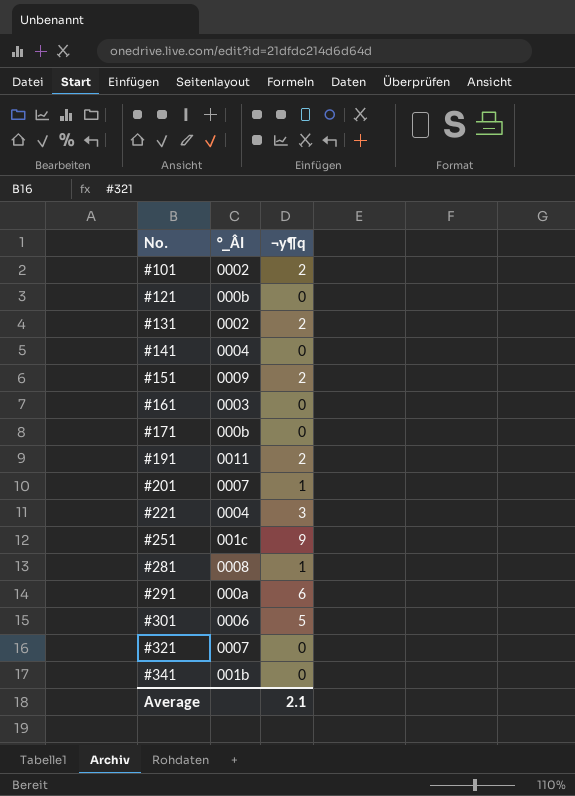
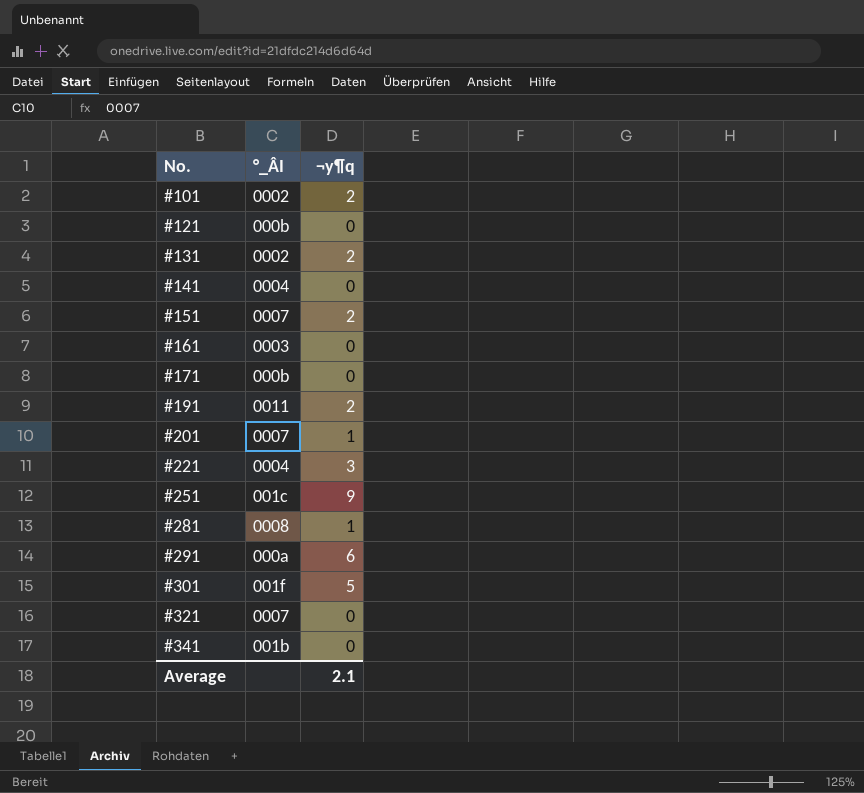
#151 | °_ÂI: 0009 -> 0007
#301 | °_ÂI: 0006 -> 001f

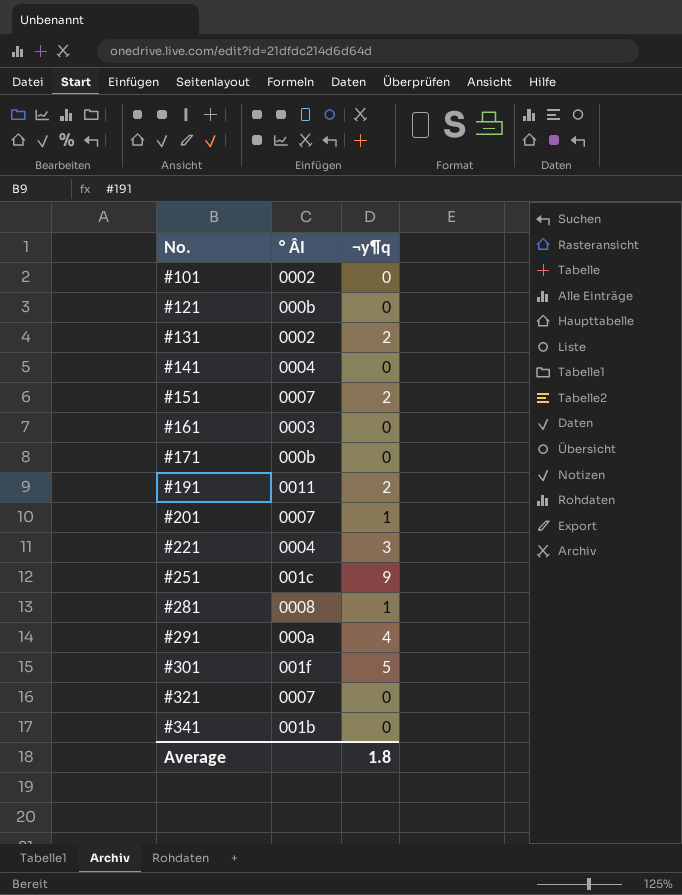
column name: °_ÂI -> ° ÂI
#101 | ¬y¶q: 2 -> 0
#291 | ¬y¶q: 6 -> 4
Average | ¬y¶q: 2.1 -> 1.8

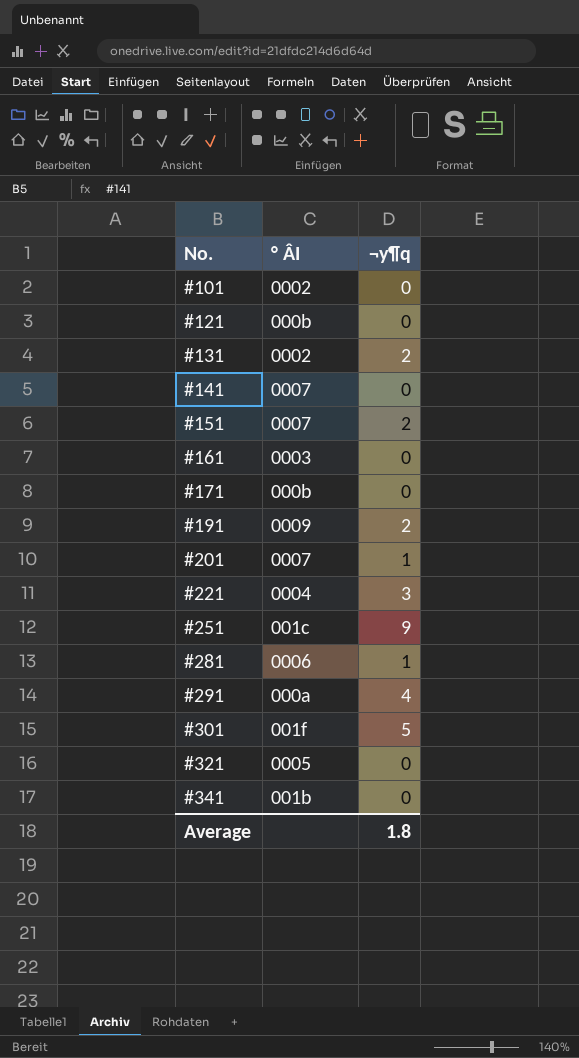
#141 | ° ÂI: 0004 -> 0007
#191 | ° ÂI: 0011 -> 0009
#281 | ° ÂI: 0008 -> 0006
#321 | ° ÂI: 0007 -> 0005

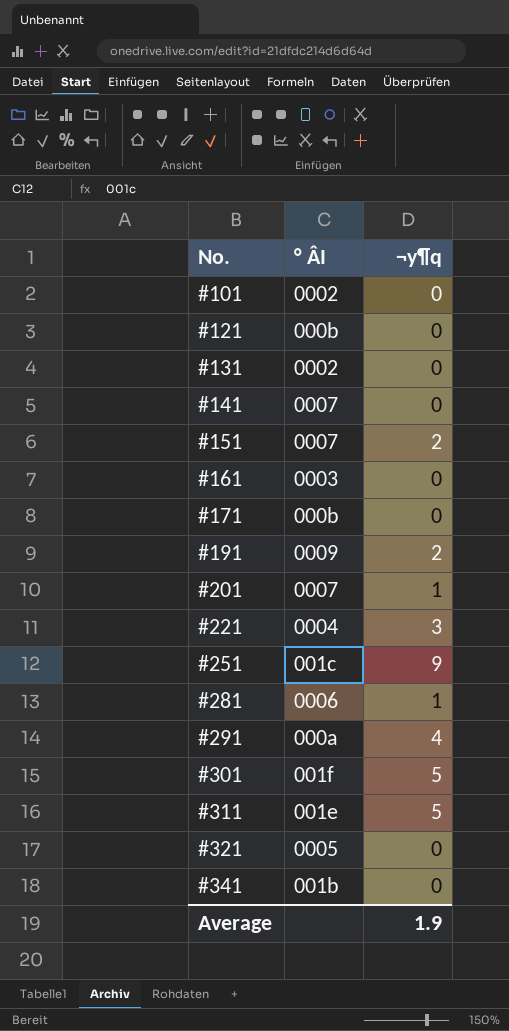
#131 | ¬y¶q: 2 -> 0
row #311: none -> 001e | 5
Average | ¬y¶q: 1.8 -> 1.9

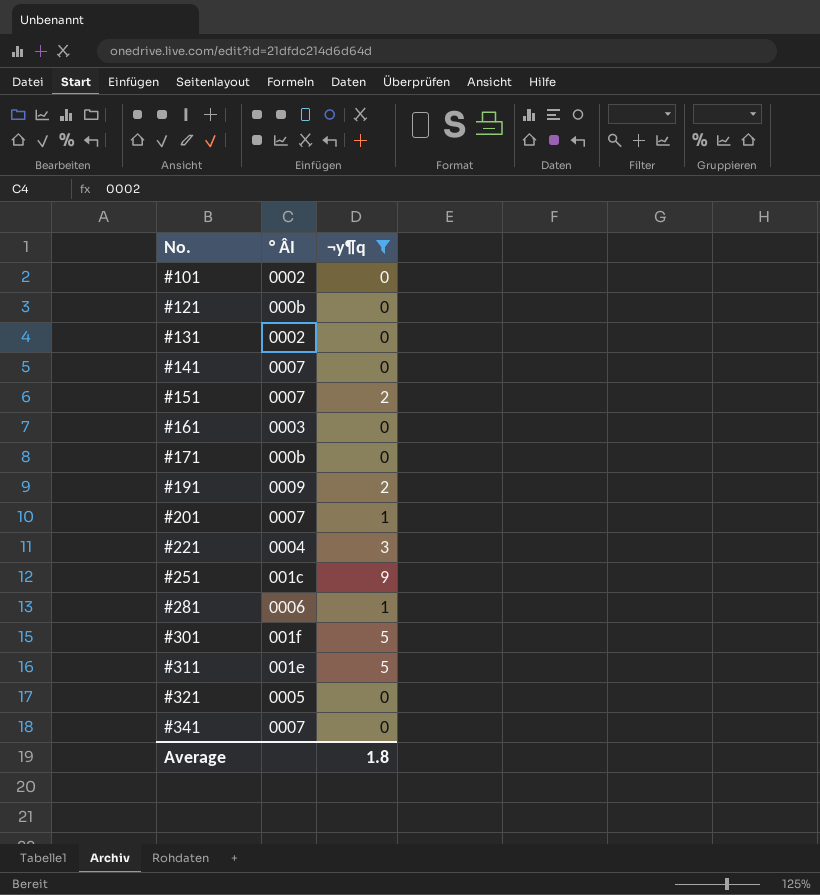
filter: none -> ¬y¶q != 4
#341 | ° ÂI: 001b -> 0007
Average | ¬y¶q: 1.9 -> 1.8

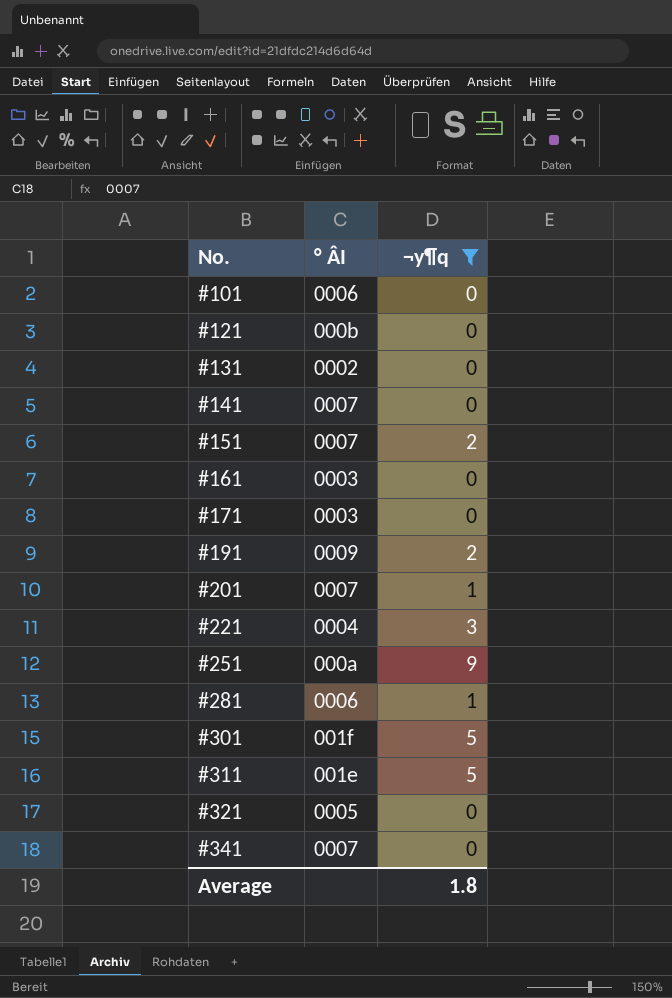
#101 | ° ÂI: 0002 -> 0006
#171 | ° ÂI: 000b -> 0003
#251 | ° ÂI: 001c -> 000a

